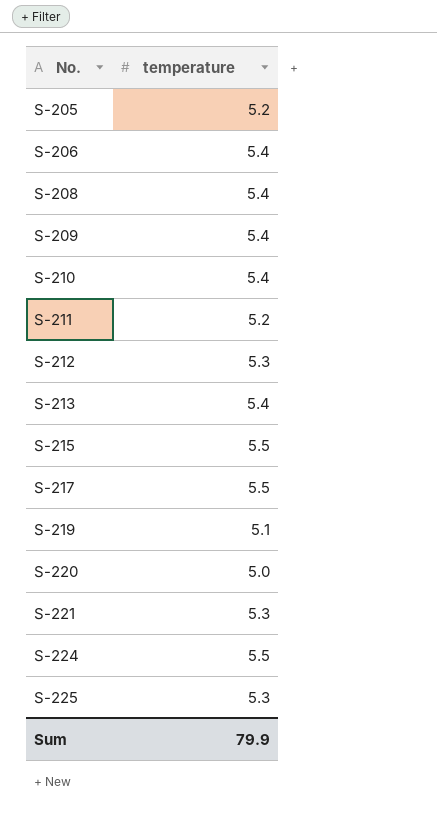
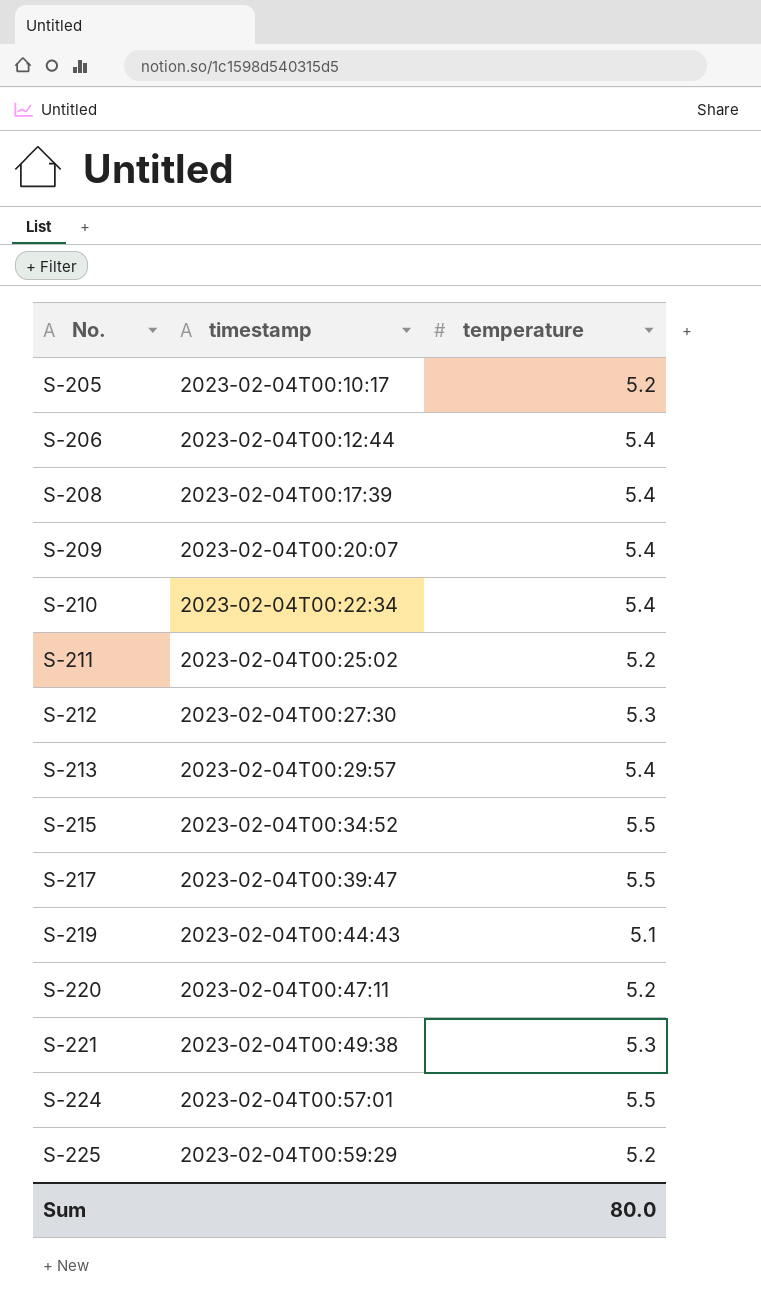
column timestamp | position: none -> 2
S-220 | temperature: 5.0 -> 5.2
S-225 | temperature: 5.3 -> 5.2
Sum | temperature: 79.9 -> 80.0

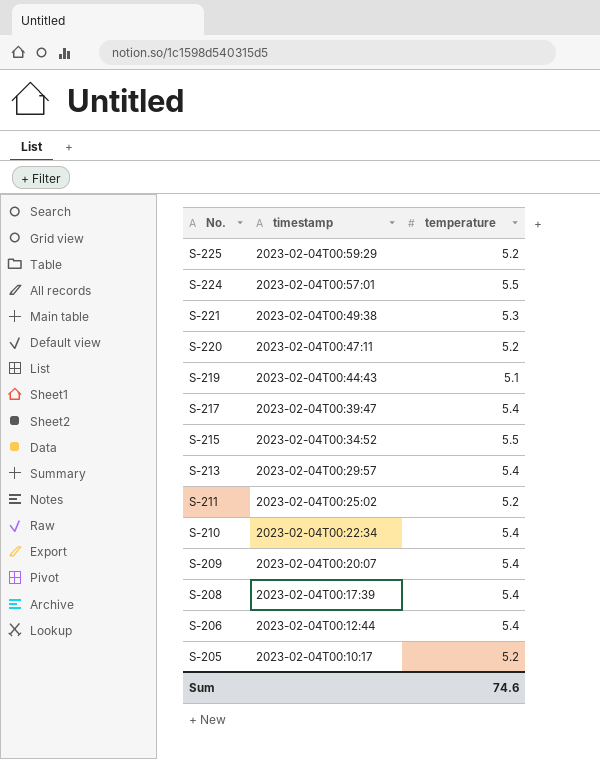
row order: No. ascending -> No. descending
row S-212: 2023-02-04T00:27:30 | 5.3 -> none
S-217 | temperature: 5.5 -> 5.4
Sum | temperature: 80.0 -> 74.6

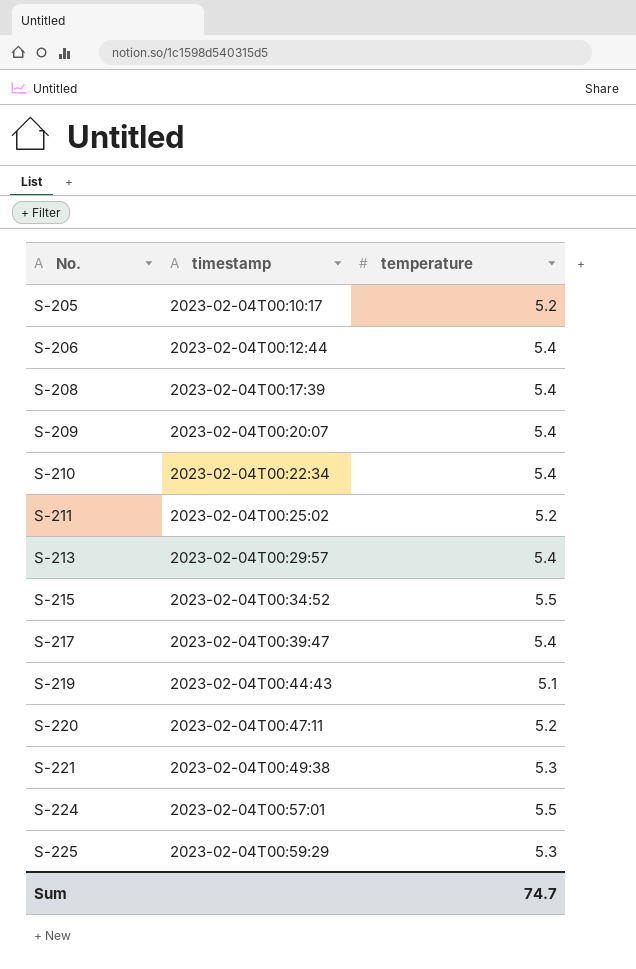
row order: No. descending -> No. ascending
S-225 | temperature: 5.2 -> 5.3
Sum | temperature: 74.6 -> 74.7

